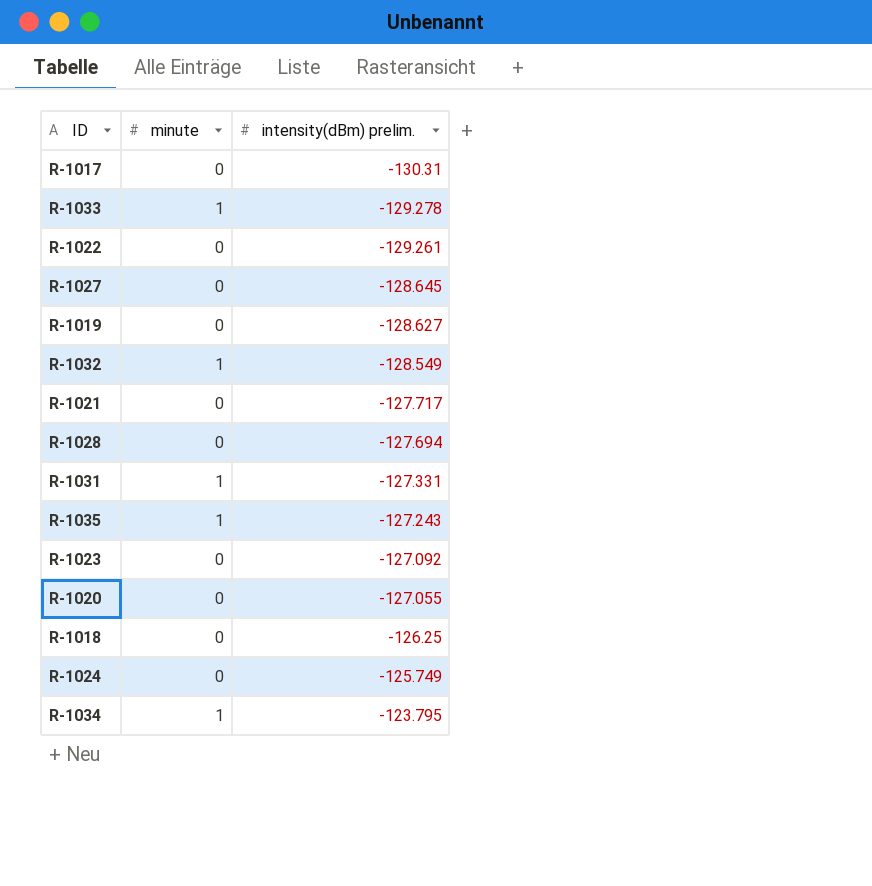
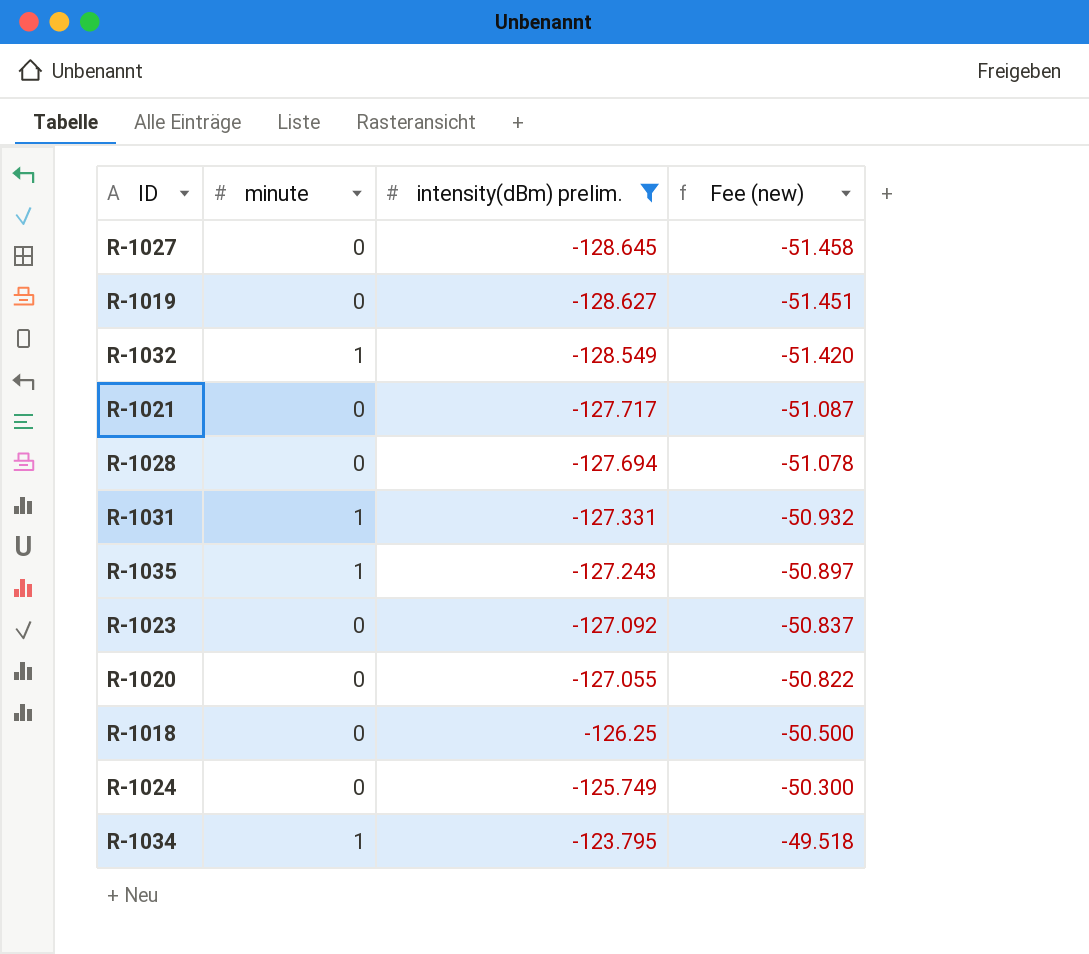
filter: none -> intensity(dBm) prelim. >= -128.645
column Fee (new) | formula: none -> [intensity(dBm) prelim.] * 0.4

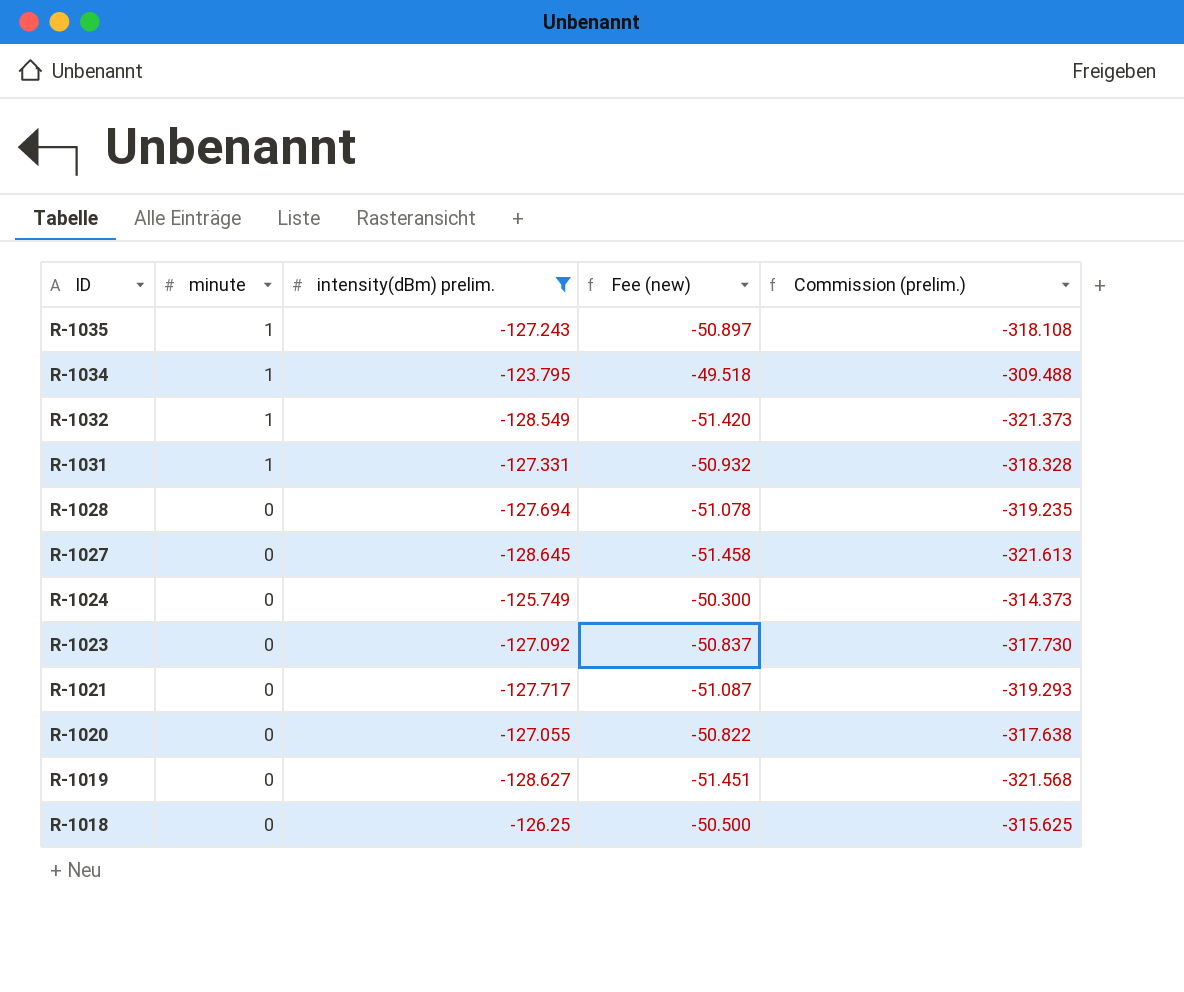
row order: intensity(dBm) prelim. ascending -> ID descending
column Commission (prelim.) | formula: none -> [intensity(dBm) prelim.] * 2.5

